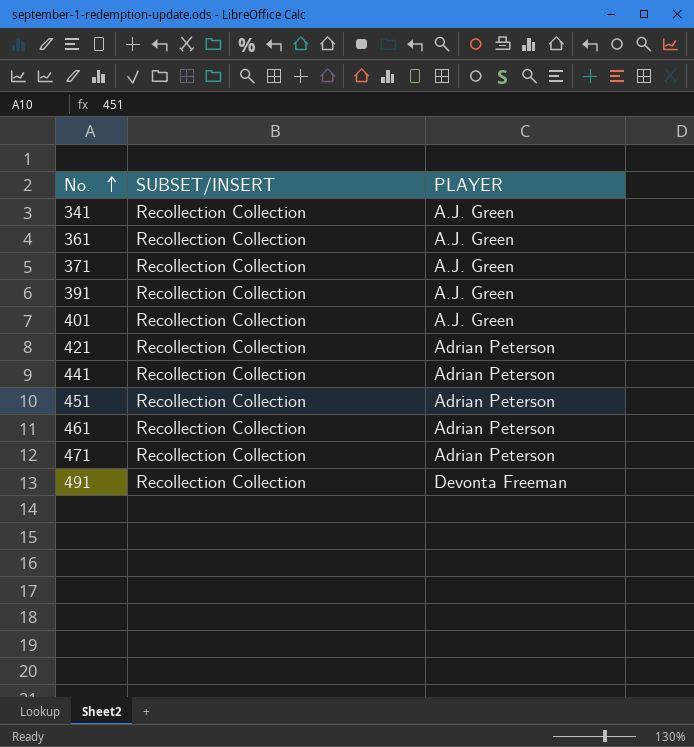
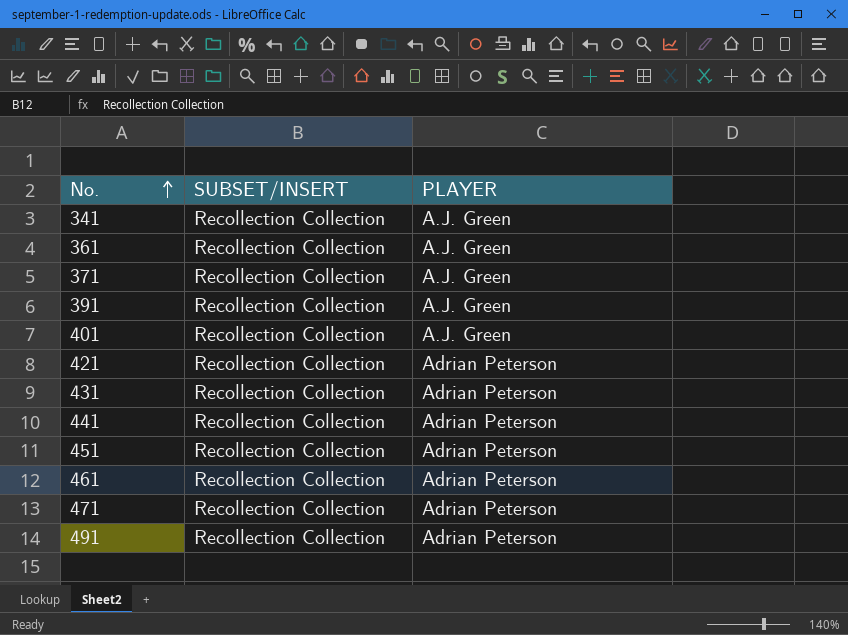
row 431: none -> Recollection Collection | Adrian Peterson
491 | PLAYER: Devonta Freeman -> Adrian Peterson

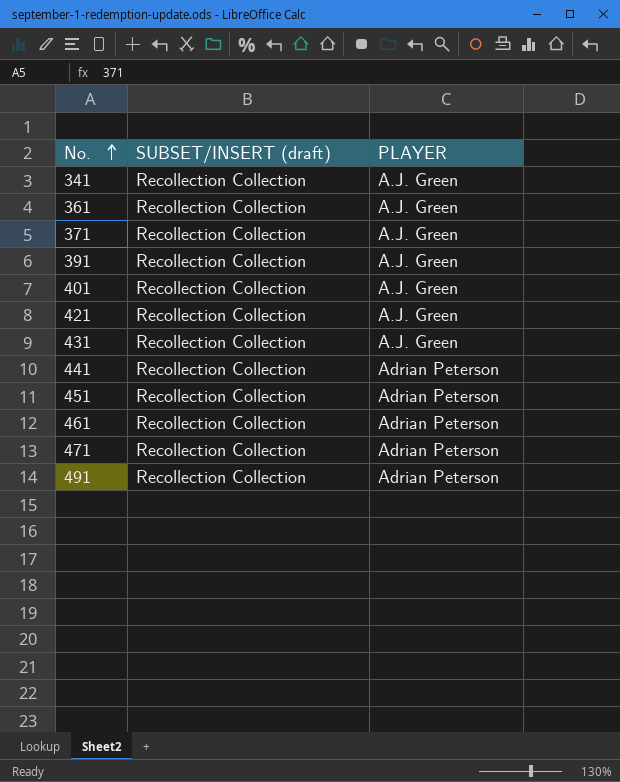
column name: SUBSET/INSERT -> SUBSET/INSERT (draft)
421 | PLAYER: Adrian Peterson -> A.J. Green
431 | PLAYER: Adrian Peterson -> A.J. Green

